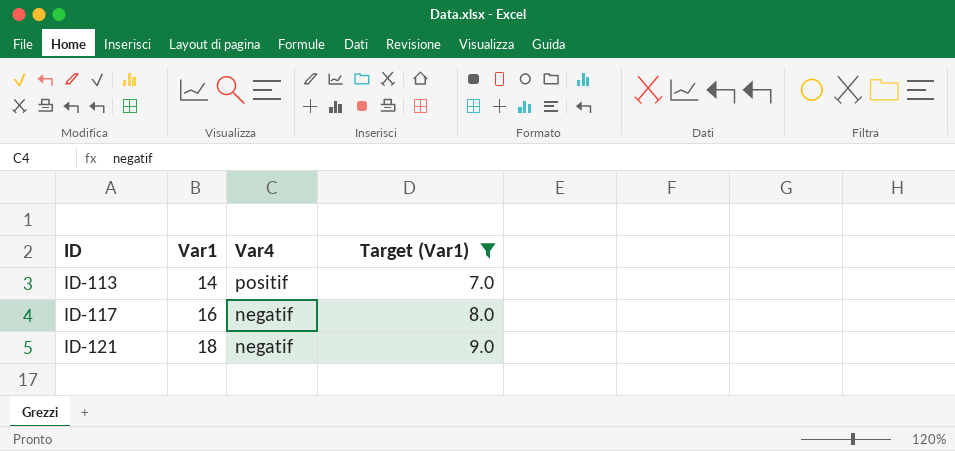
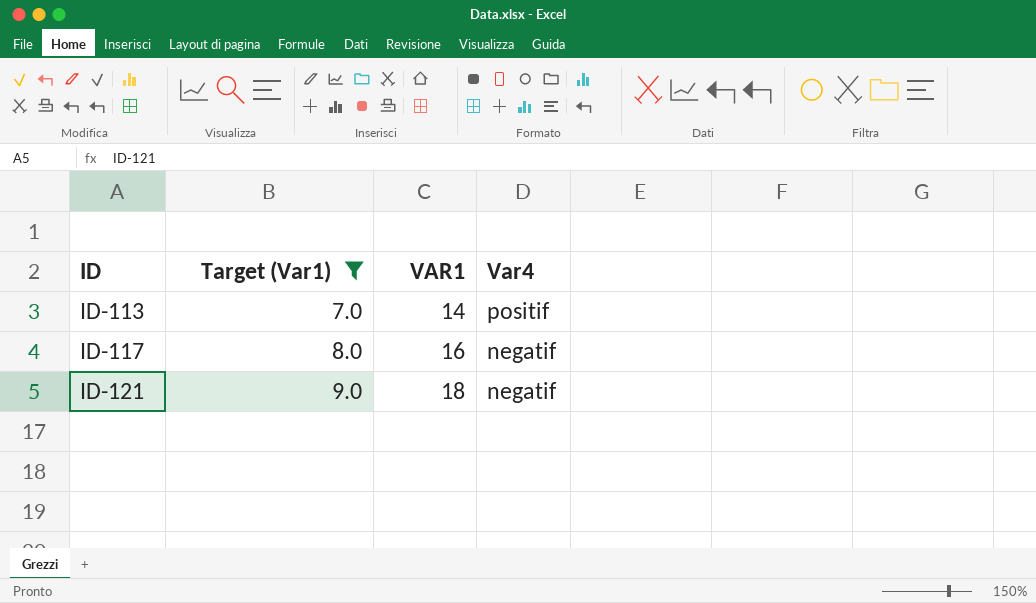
column Target (Var1) | position: 4 -> 2
column name: Var1 -> VAR1

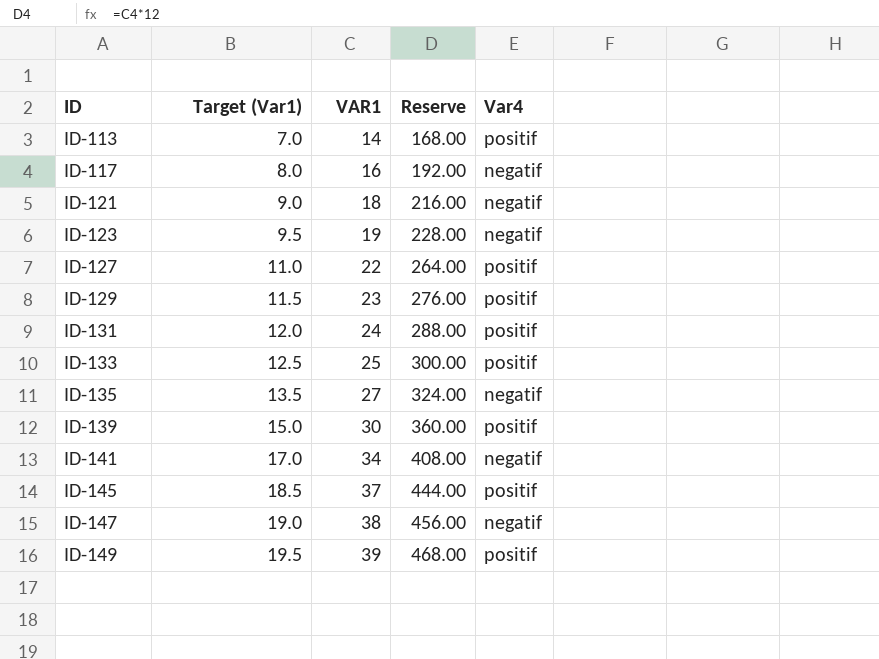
filter: Target (Var1) <= 9.0 -> none
column Reserve | formula: none -> [VAR1] * 12

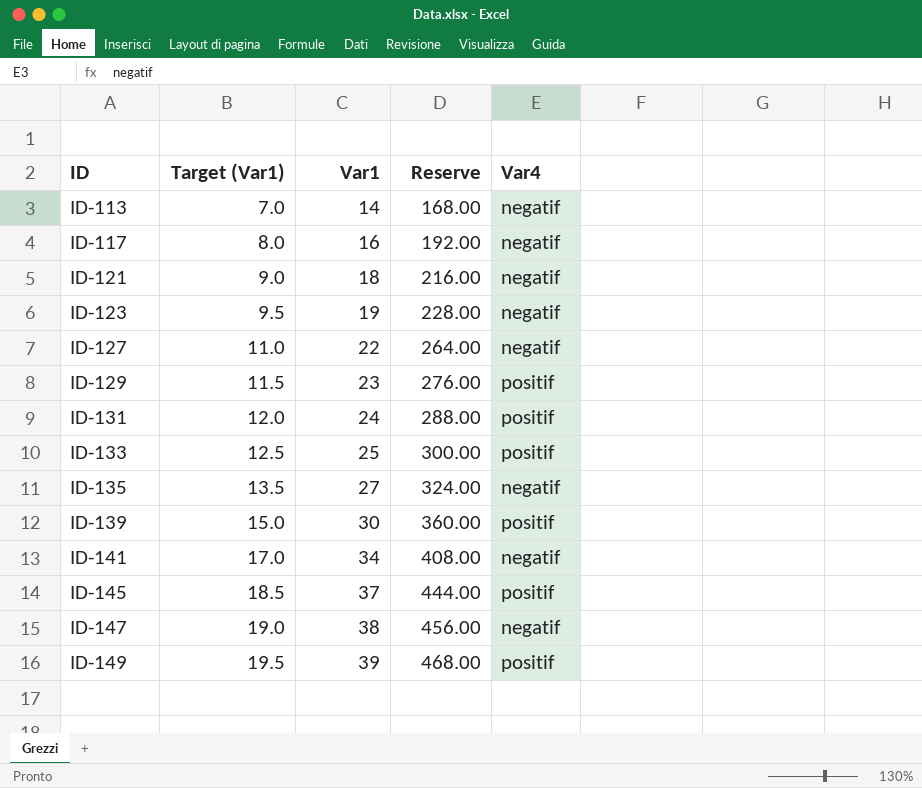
column name: VAR1 -> Var1
ID-113 | Var4: positif -> negatif
ID-127 | Var4: positif -> negatif

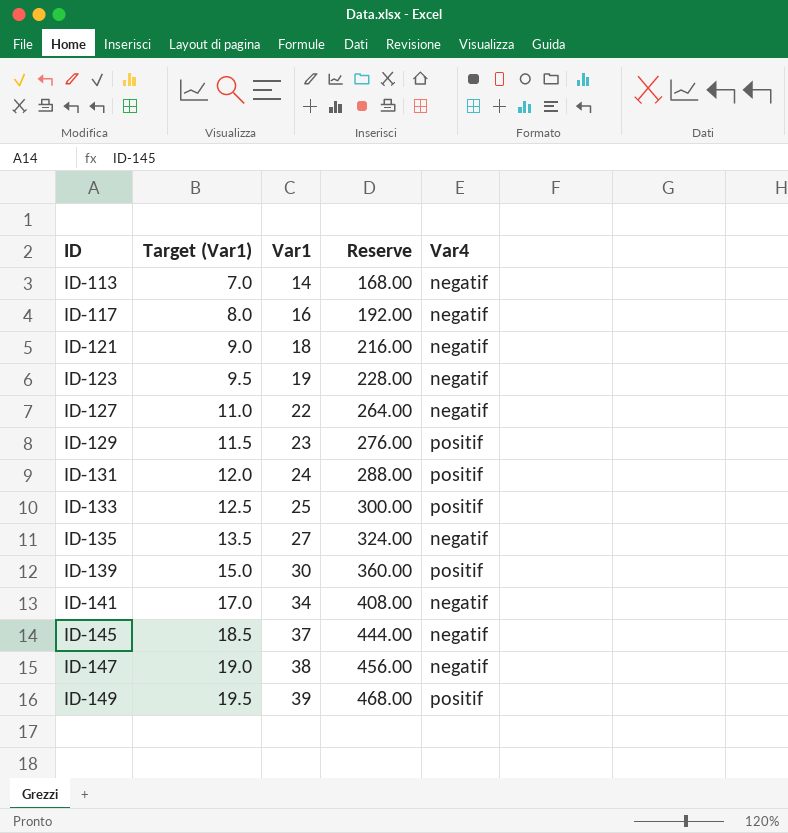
ID-145 | Var4: positif -> negatif

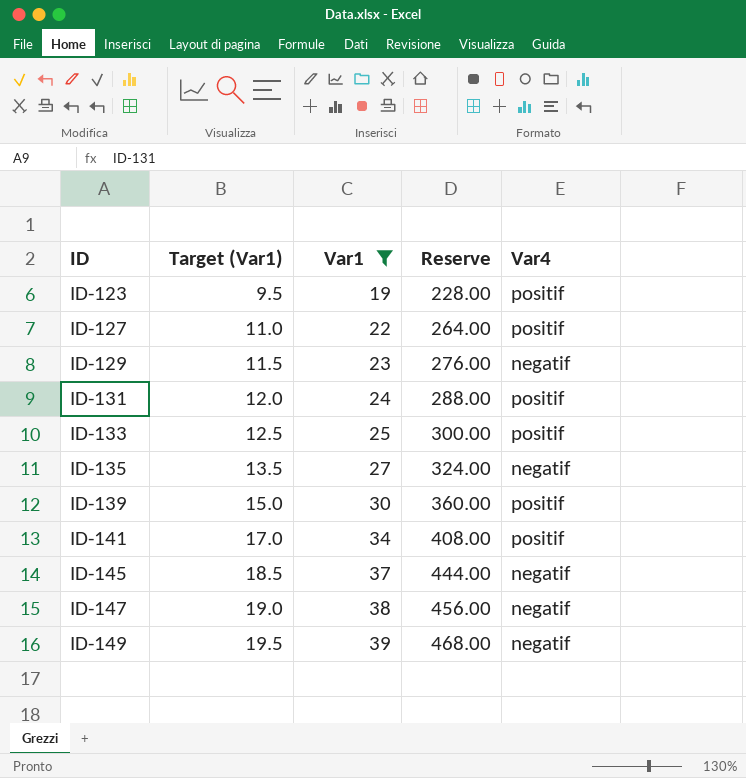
filter: none -> Var1 >= 19
ID-123 | Var4: negatif -> positif
ID-127 | Var4: negatif -> positif
ID-129 | Var4: positif -> negatif
ID-141 | Var4: negatif -> positif
ID-149 | Var4: positif -> negatif

